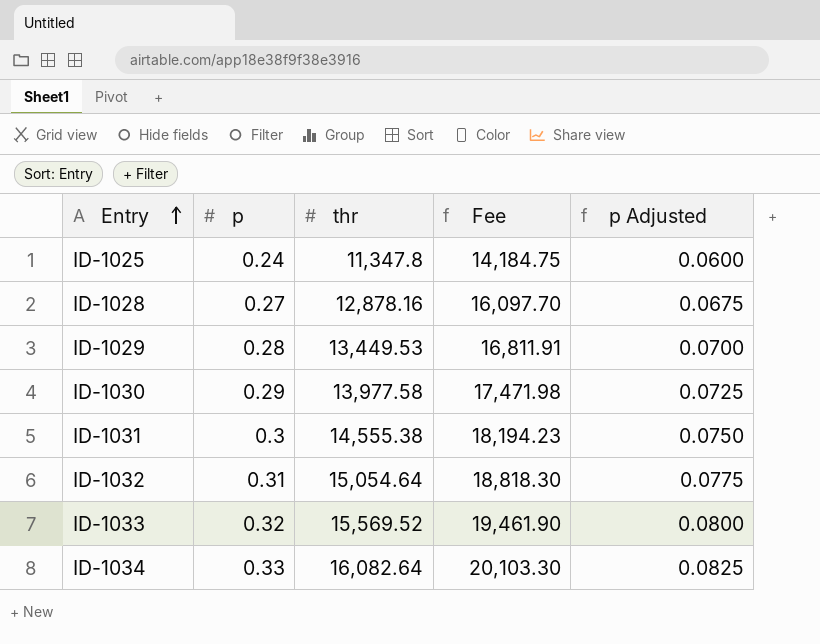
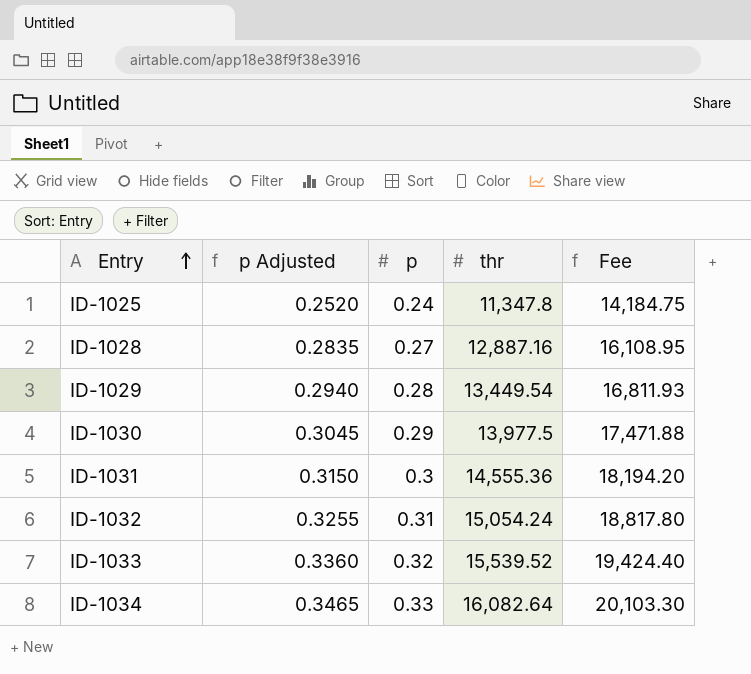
column p Adjusted | formula: [p] * 0.25 -> [p] * 1.05
column p Adjusted | position: 5 -> 2
ID-1028 | thr: 12,878.16 -> 12,887.16
ID-1028 | Fee: 16,097.70 -> 16,108.95
ID-1029 | thr: 13,449.53 -> 13,449.54
ID-1029 | Fee: 16,811.91 -> 16,811.93
ID-1030 | thr: 13,977.58 -> 13,977.5
ID-1030 | Fee: 17,471.98 -> 17,471.88
ID-1031 | thr: 14,555.38 -> 14,555.36
ID-1031 | Fee: 18,194.23 -> 18,194.20
ID-1032 | thr: 15,054.64 -> 15,054.24
ID-1032 | Fee: 18,818.30 -> 18,817.80
ID-1033 | thr: 15,569.52 -> 15,539.52
ID-1033 | Fee: 19,461.90 -> 19,424.40

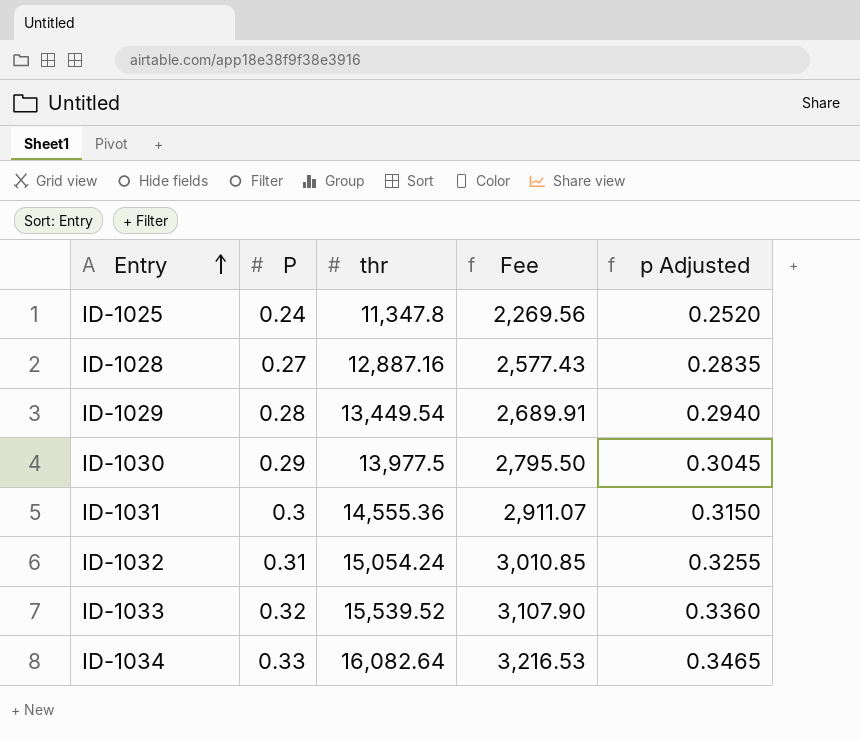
column name: p -> P
column Fee | formula: [thr] * 1.25 -> [thr] * 0.2
column p Adjusted | position: 2 -> 5

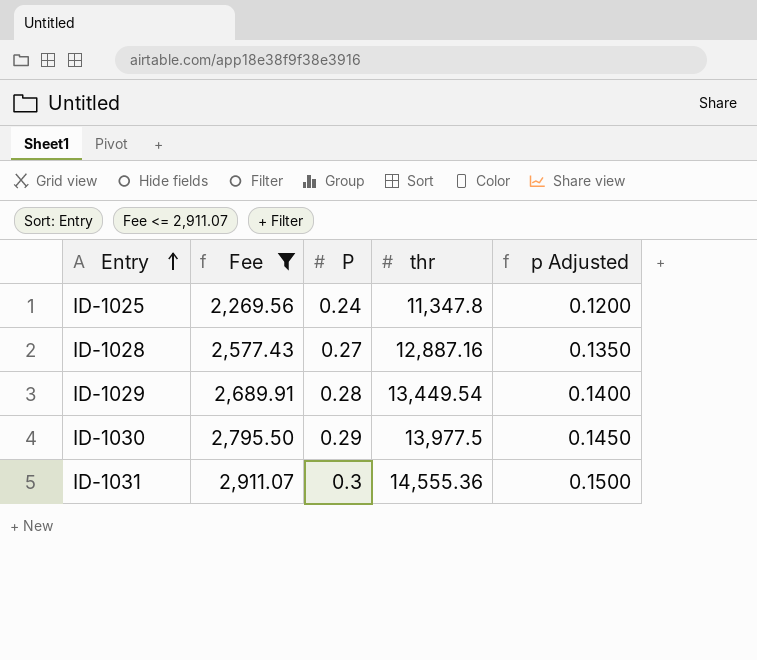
filter: none -> Fee <= 2,911.07
column Fee | position: 4 -> 2
column p Adjusted | formula: [P] * 1.05 -> [P] * 0.5

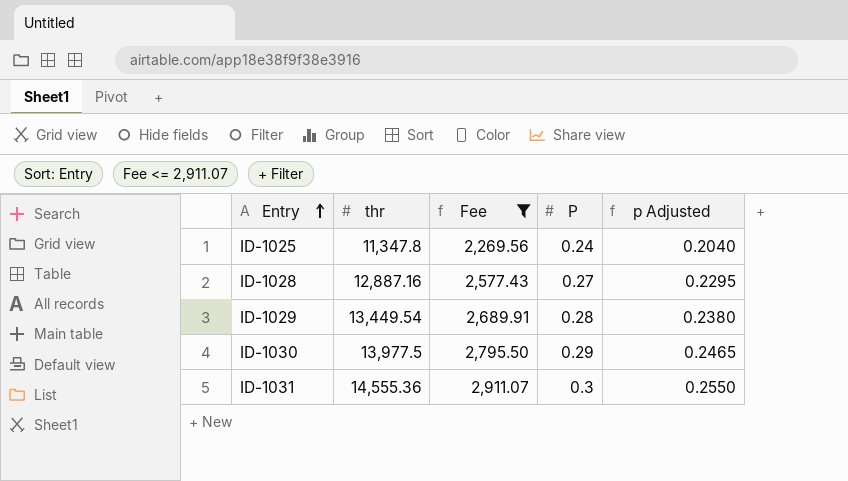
column thr | position: 4 -> 2
column p Adjusted | formula: [P] * 0.5 -> [P] * 0.85

